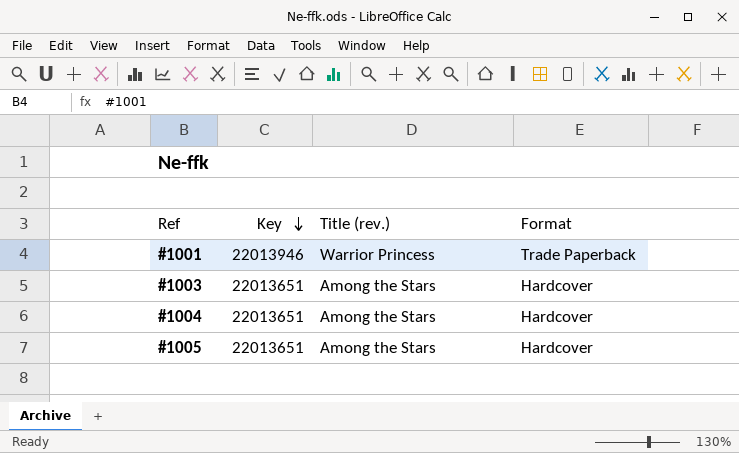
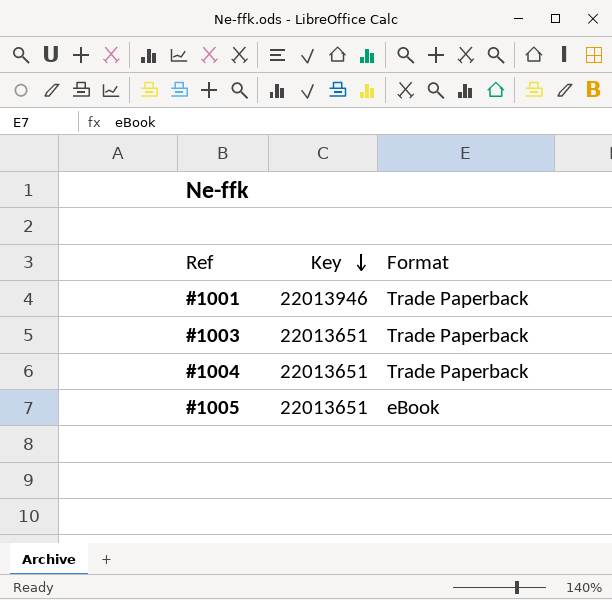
column Title (rev.) | position: 3 -> none
#1003 | Format: Hardcover -> Trade Paperback
#1004 | Format: Hardcover -> Trade Paperback
#1005 | Format: Hardcover -> eBook

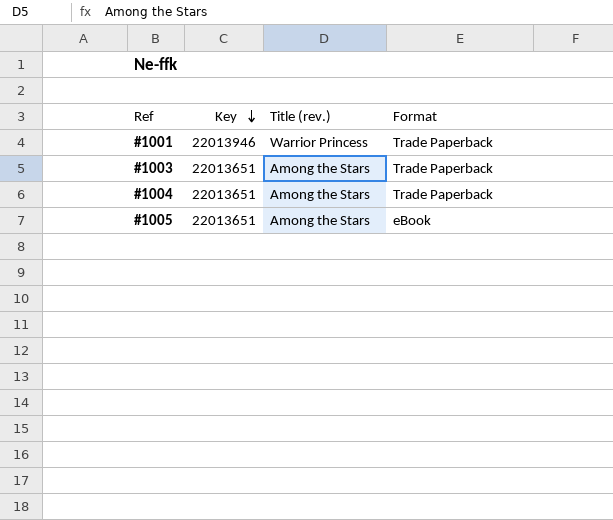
column Title (rev.) | position: none -> 3

